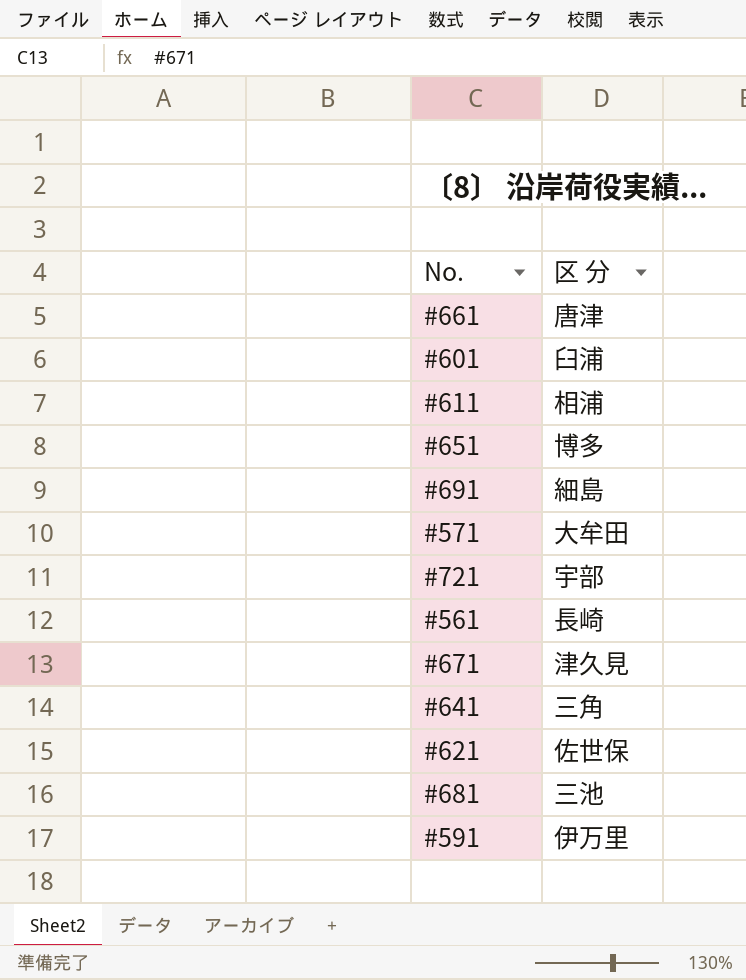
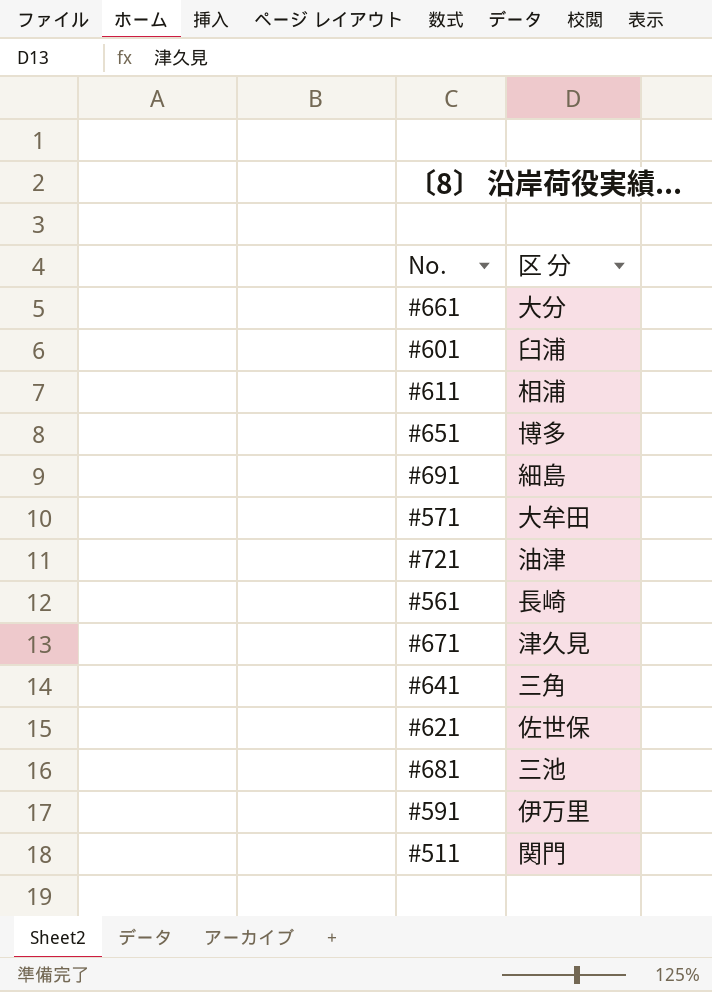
#661 | 区 分: 唐津 -> 大分
#721 | 区 分: 宇部 -> 油津
row #511: none -> 関門

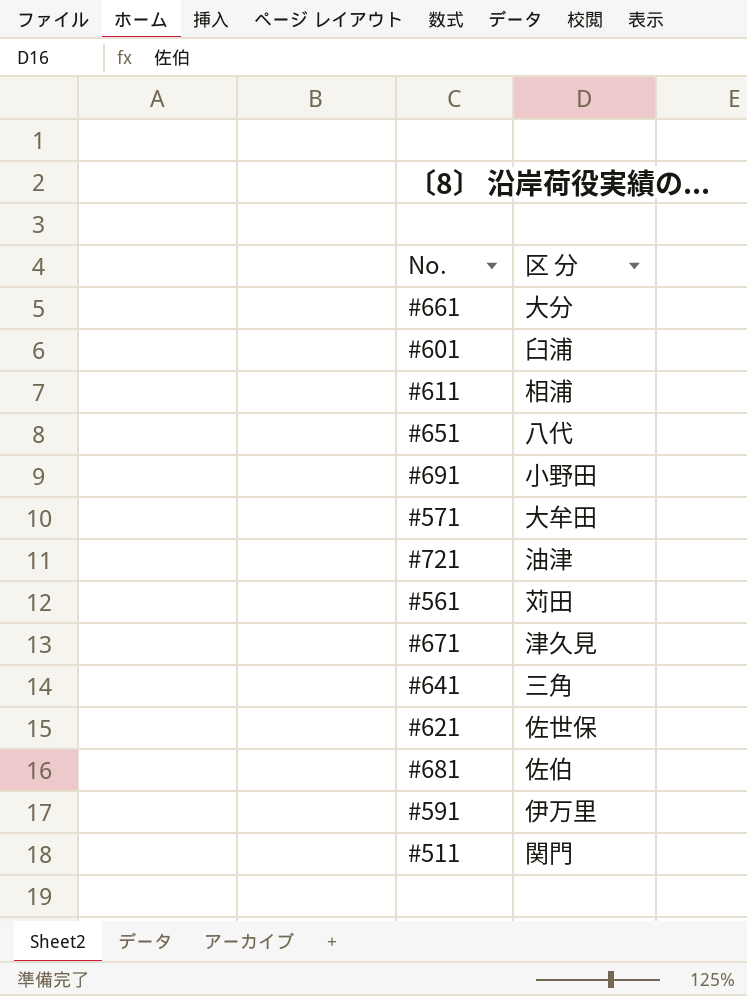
#651 | 区 分: 博多 -> 八代
#691 | 区 分: 細島 -> 小野田
#561 | 区 分: 長崎 -> 苅田
#681 | 区 分: 三池 -> 佐伯

